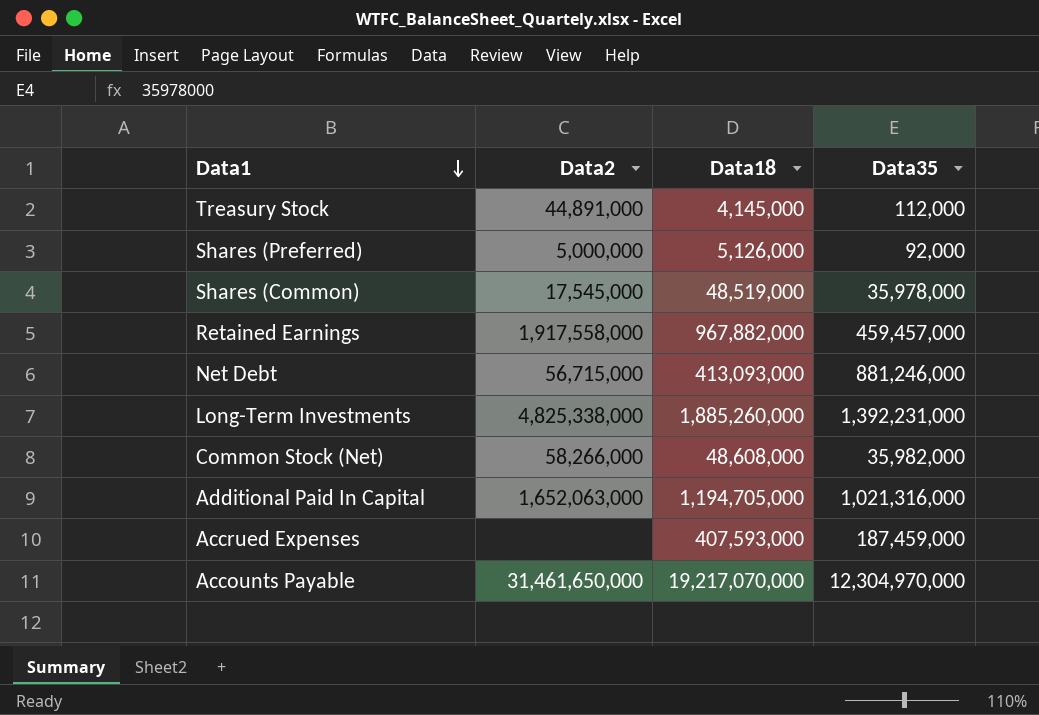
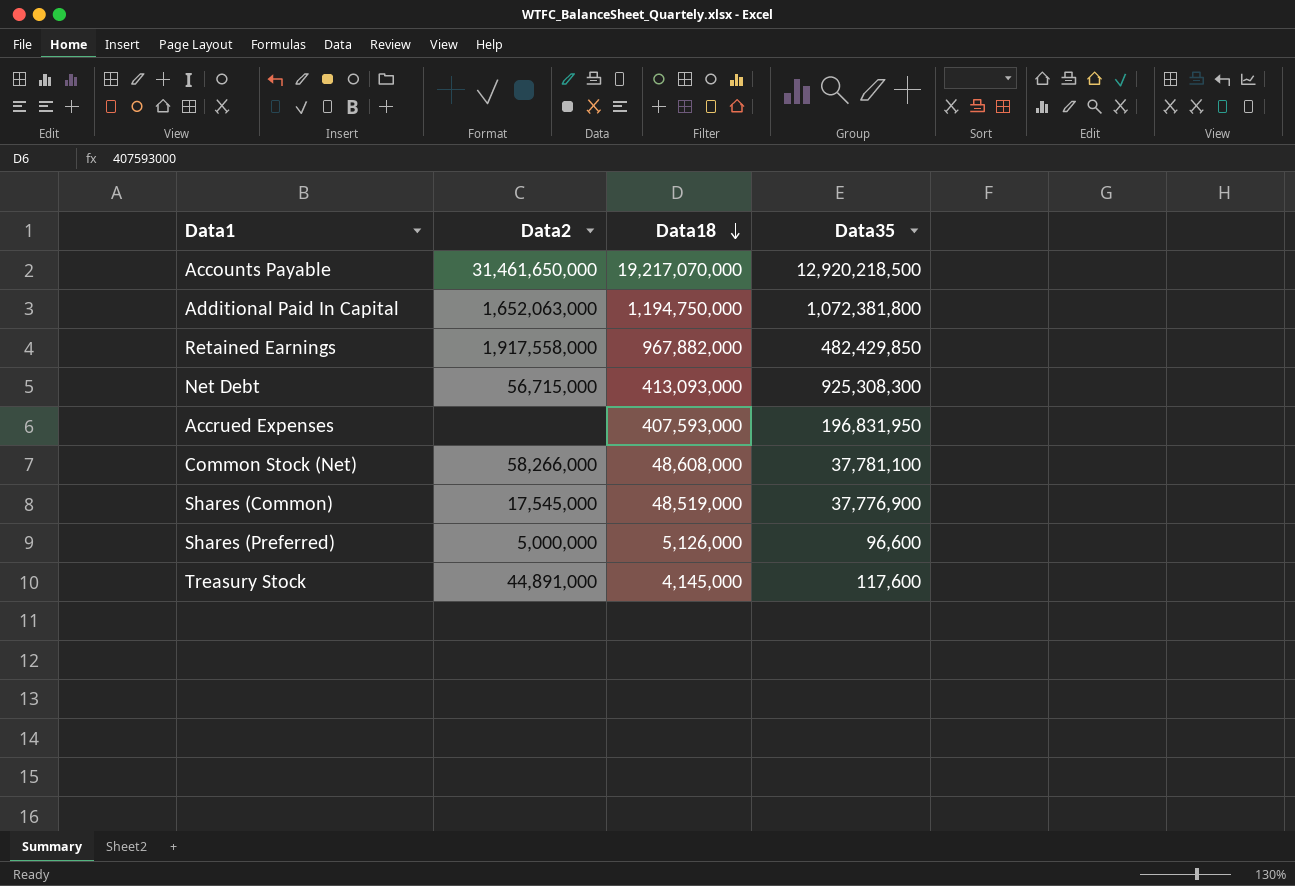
row order: Data1 descending -> Data18 descending
row Long-Term Investments: 4,825,338,000 | 1,885,260,000 | 1,392,231,000 -> none
Accounts Payable | Data35: 12,304,970,000 -> 12,920,218,500
Additional Paid In Capital | Data18: 1,194,705,000 -> 1,194,750,000
Additional Paid In Capital | Data35: 1,021,316,000 -> 1,072,381,800
Retained Earnings | Data35: 459,457,000 -> 482,429,850
Net Debt | Data35: 881,246,000 -> 925,308,300
Accrued Expenses | Data35: 187,459,000 -> 196,831,950
Common Stock (Net) | Data35: 35,982,000 -> 37,781,100
Shares (Common) | Data35: 35,978,000 -> 37,776,900
Shares (Preferred) | Data35: 92,000 -> 96,600
Treasury Stock | Data35: 112,000 -> 117,600

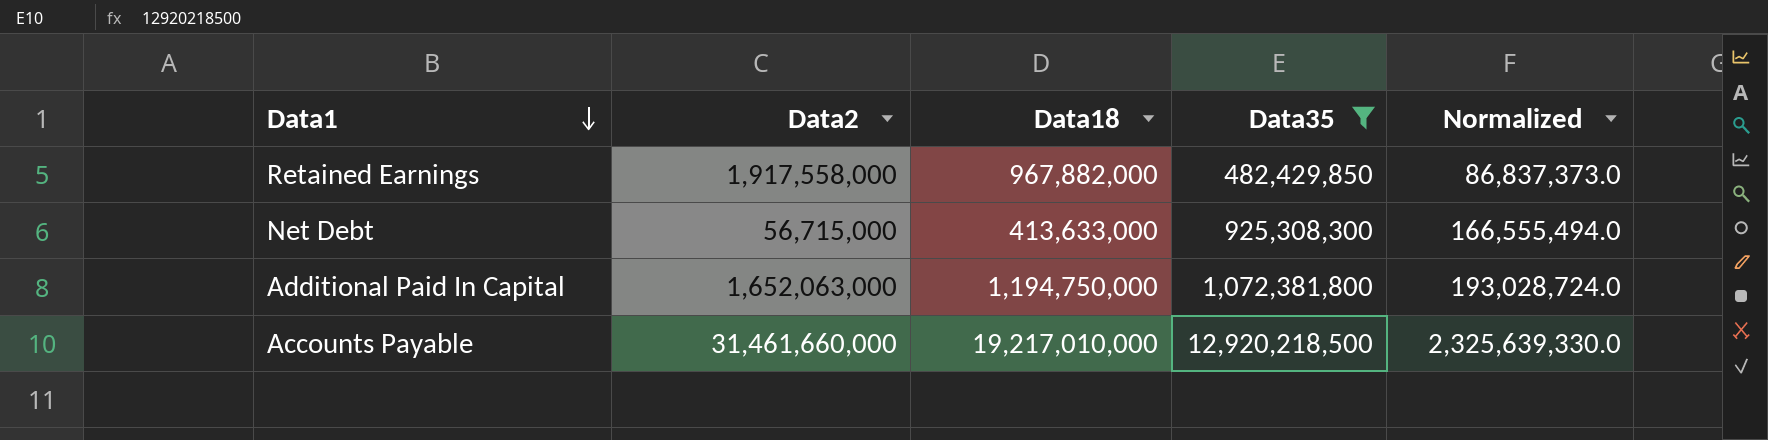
filter: none -> Data35 >= 482,429,850
row order: Data18 descending -> Data1 descending
column Normalized | formula: none -> [Data35] * 0.18
Net Debt | Data18: 413,093,000 -> 413,633,000
Accounts Payable | Data2: 31,461,650,000 -> 31,461,660,000
Accounts Payable | Data18: 19,217,070,000 -> 19,217,010,000

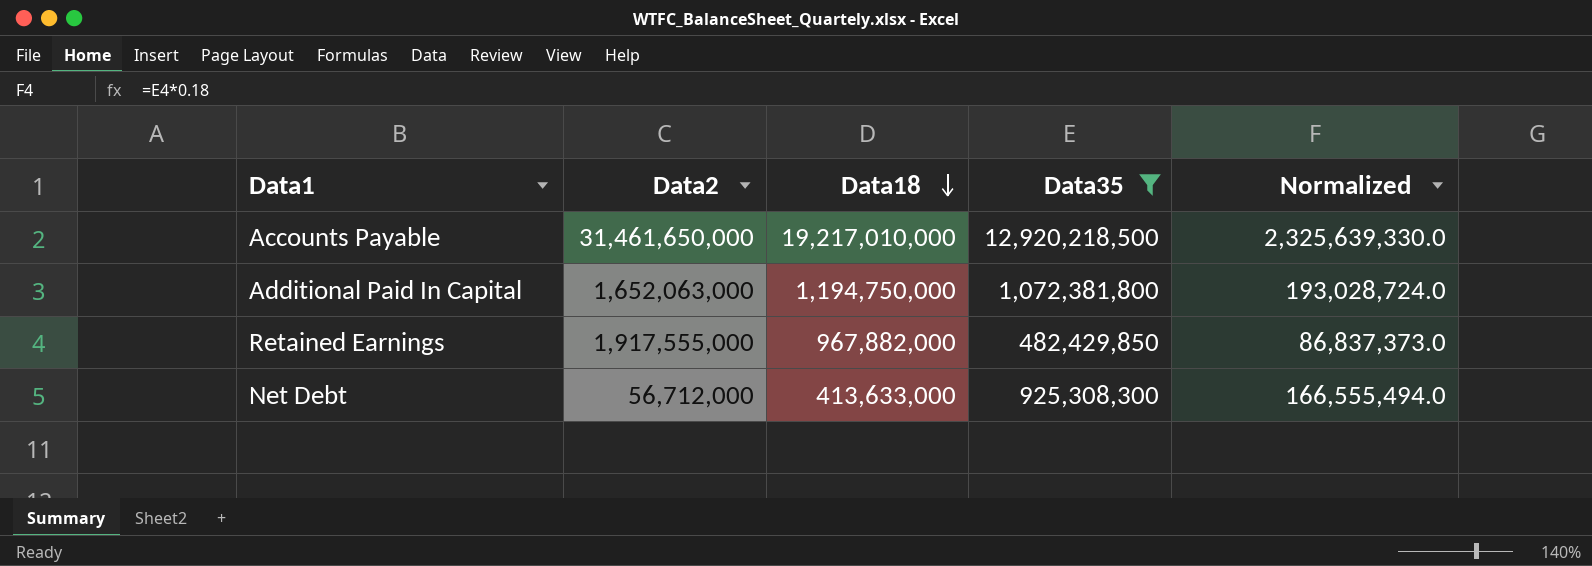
row order: Data1 descending -> Data18 descending
Accounts Payable | Data2: 31,461,660,000 -> 31,461,650,000
Retained Earnings | Data2: 1,917,558,000 -> 1,917,555,000
Net Debt | Data2: 56,715,000 -> 56,712,000

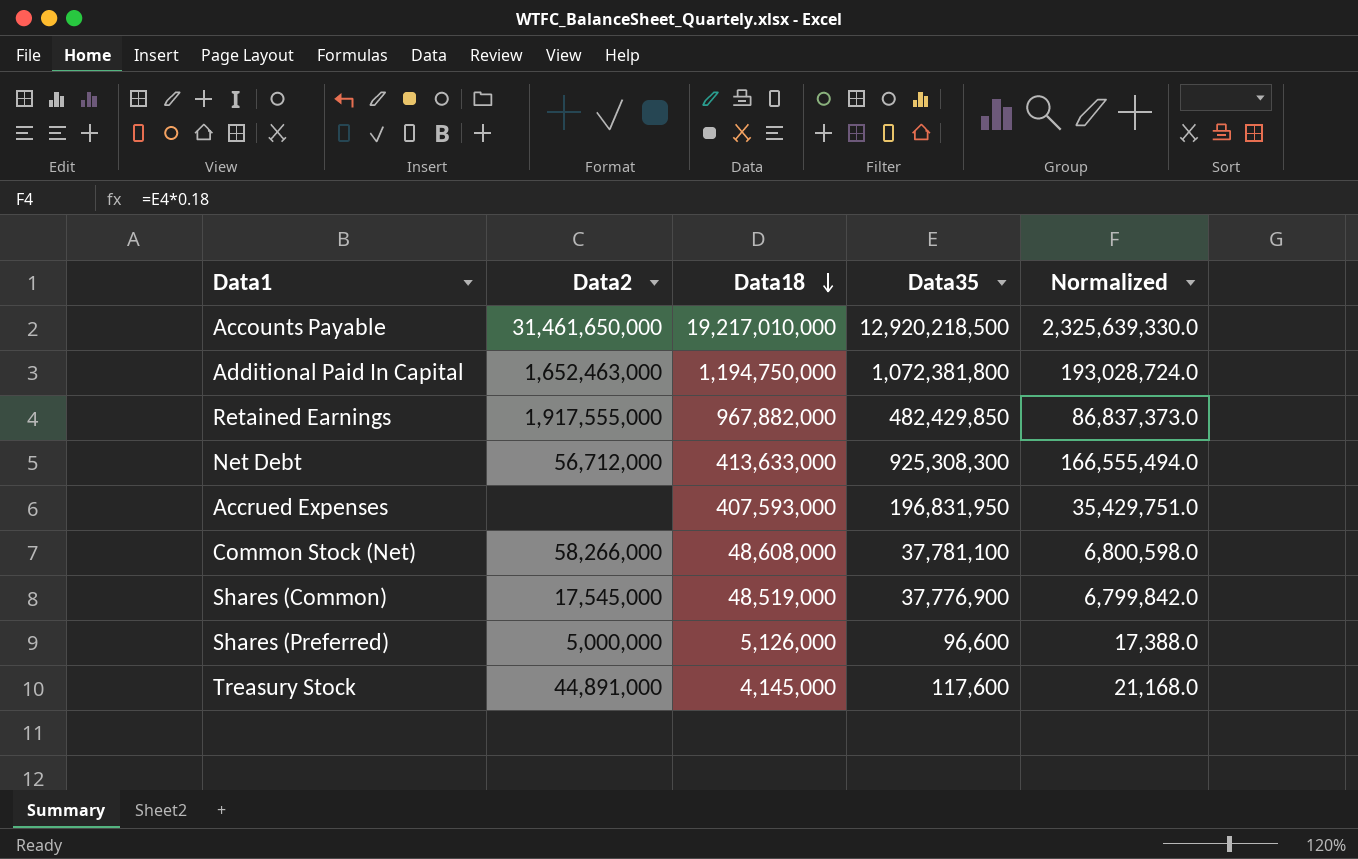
filter: Data35 >= 482,429,850 -> none
Additional Paid In Capital | Data2: 1,652,063,000 -> 1,652,463,000

